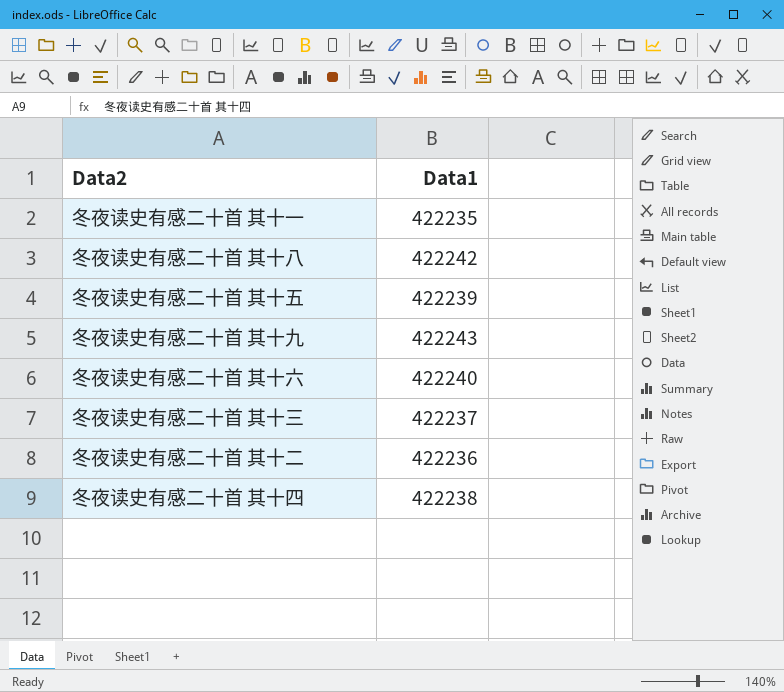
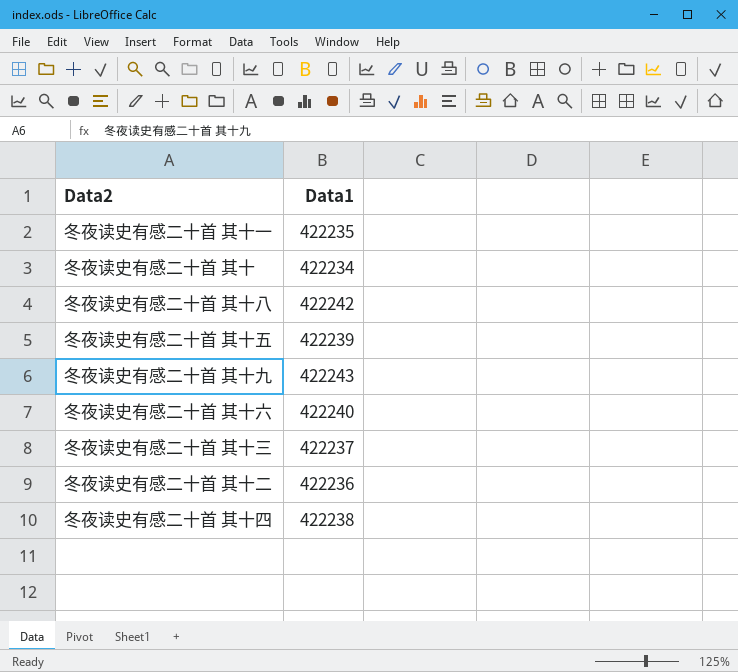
row 冬夜读史有感二十首 其十: none -> 422234

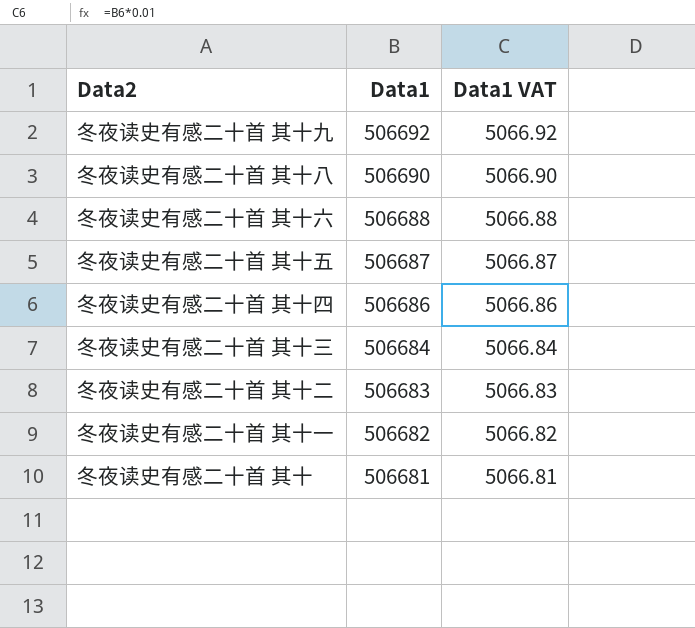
row order: none -> Data1 descending
column Data1 VAT | formula: none -> [Data1] * 0.01
冬夜读史有感二十首 其十九 | Data1: 422243 -> 506692
冬夜读史有感二十首 其十八 | Data1: 422242 -> 506690
冬夜读史有感二十首 其十六 | Data1: 422240 -> 506688
冬夜读史有感二十首 其十五 | Data1: 422239 -> 506687
冬夜读史有感二十首 其十四 | Data1: 422238 -> 506686
冬夜读史有感二十首 其十三 | Data1: 422237 -> 506684
冬夜读史有感二十首 其十二 | Data1: 422236 -> 506683
冬夜读史有感二十首 其十一 | Data1: 422235 -> 506682
冬夜读史有感二十首 其十 | Data1: 422234 -> 506681

